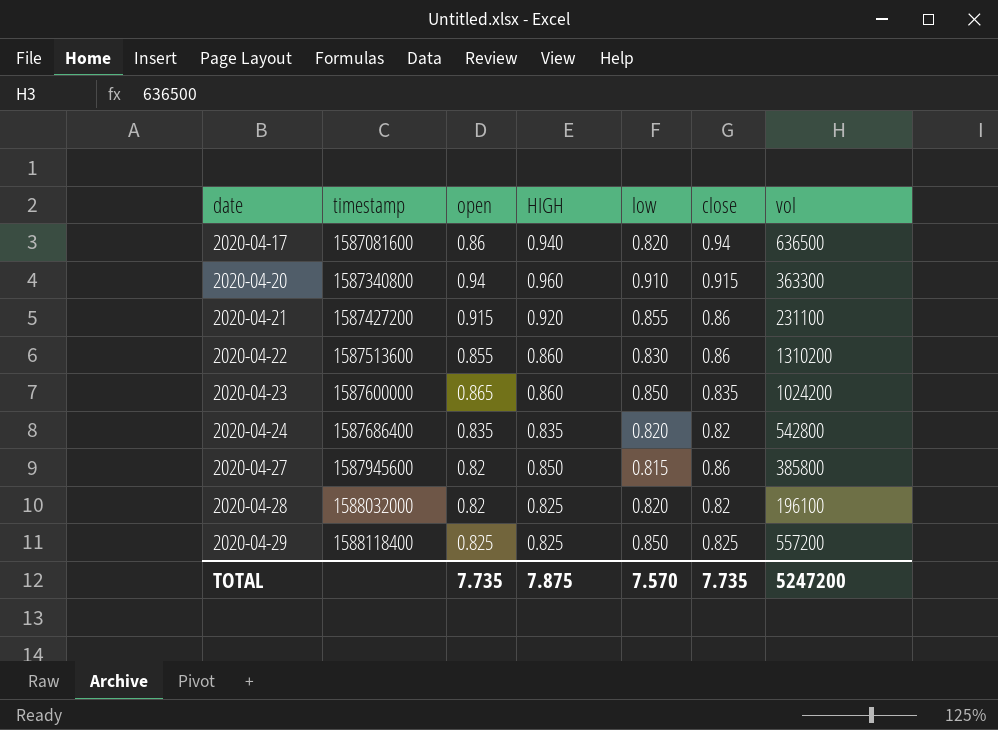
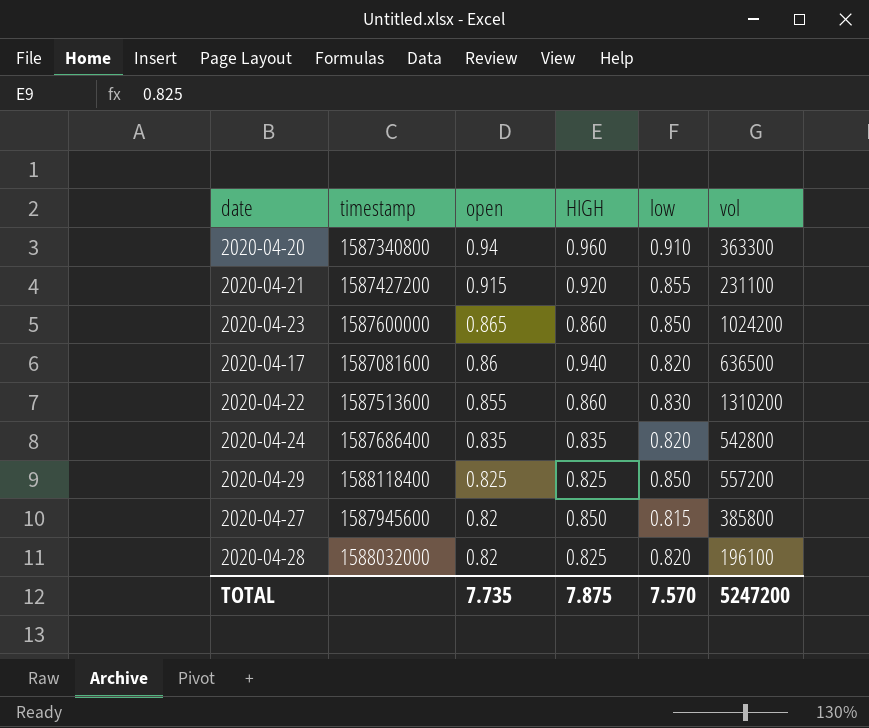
row order: date ascending -> open descending
column close | position: 6 -> none

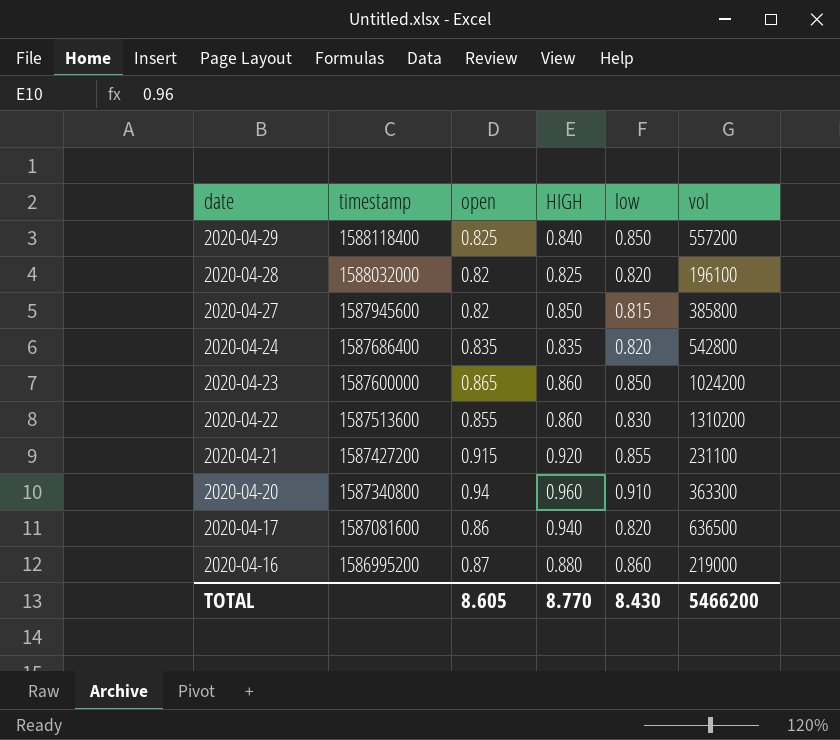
row order: open descending -> date descending
2020-04-29 | HIGH: 0.825 -> 0.840
row 2020-04-16: none -> 1586995200 | 0.87 | 0.880 | 0.860 | 219000
TOTAL | open: 7.735 -> 8.605
TOTAL | HIGH: 7.875 -> 8.770
TOTAL | low: 7.570 -> 8.430
TOTAL | vol: 5247200 -> 5466200

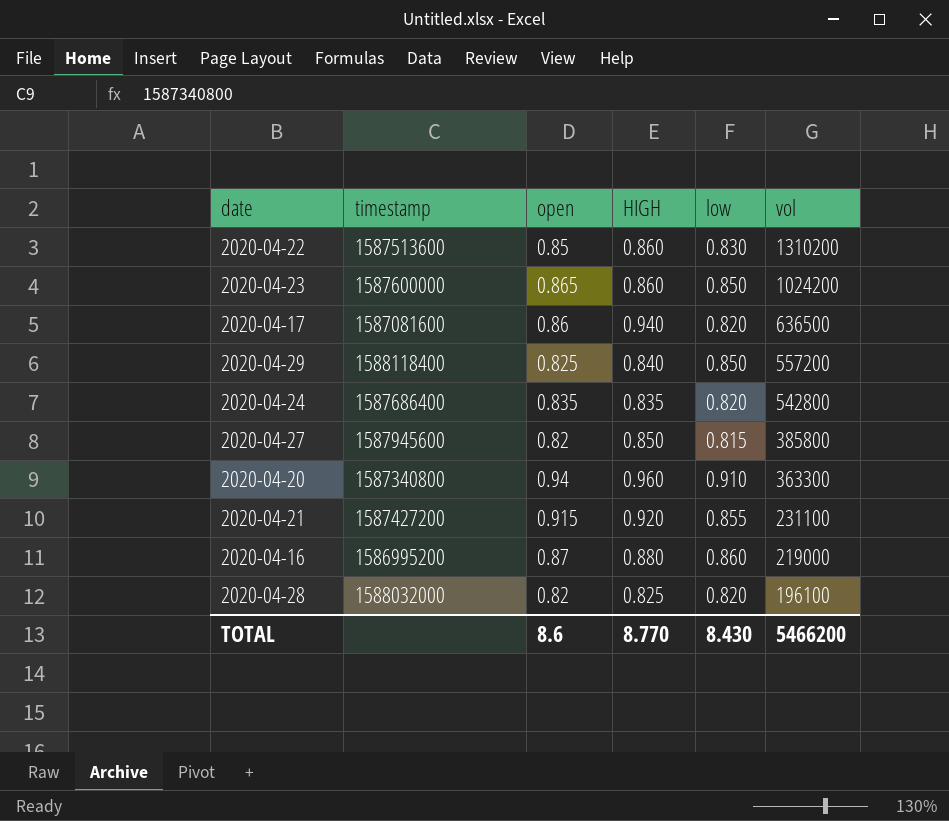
row order: date descending -> vol descending
2020-04-22 | open: 0.855 -> 0.85
TOTAL | open: 8.605 -> 8.6

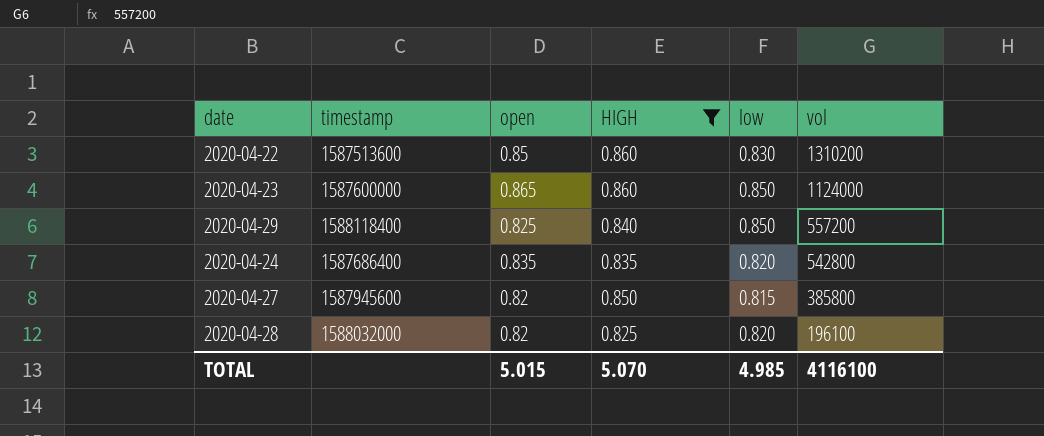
filter: none -> HIGH <= 0.860
2020-04-23 | vol: 1024200 -> 1124000
TOTAL | open: 8.6 -> 5.015
TOTAL | HIGH: 8.770 -> 5.070
TOTAL | low: 8.430 -> 4.985
TOTAL | vol: 5466200 -> 4116100

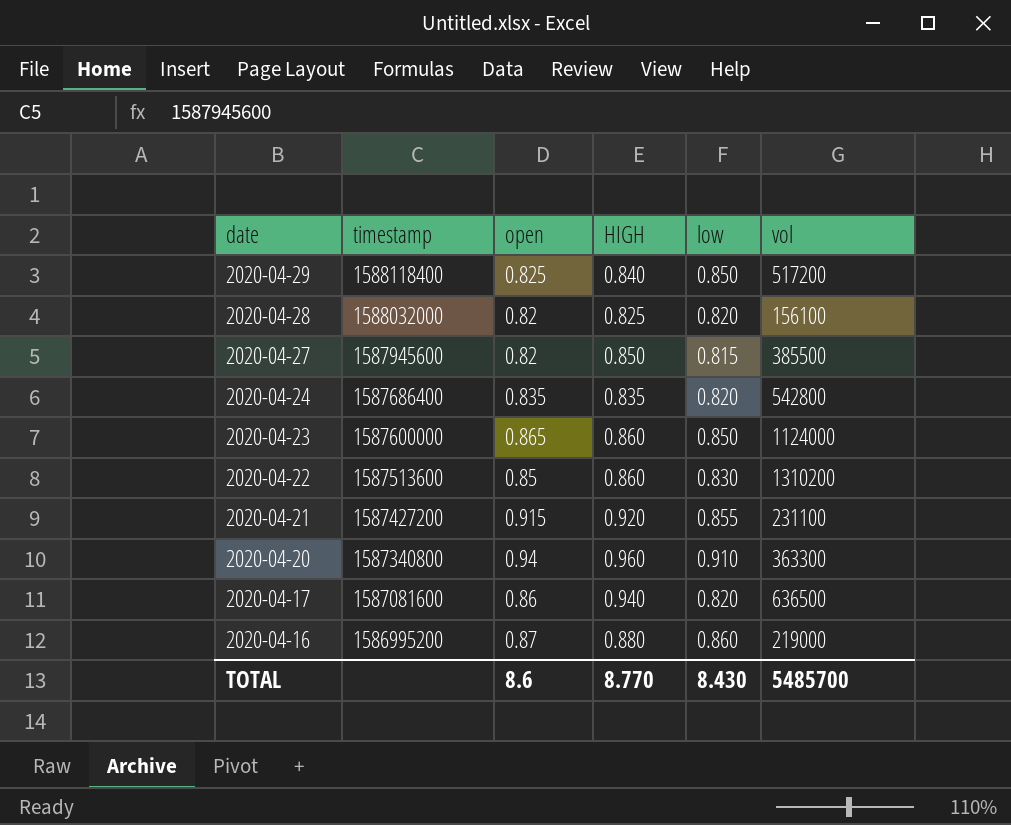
filter: HIGH <= 0.860 -> none
row order: vol descending -> date descending
2020-04-29 | vol: 557200 -> 517200
2020-04-28 | vol: 196100 -> 156100
2020-04-27 | vol: 385800 -> 385500
TOTAL | open: 5.015 -> 8.6
TOTAL | HIGH: 5.070 -> 8.770
TOTAL | low: 4.985 -> 8.430
TOTAL | vol: 4116100 -> 5485700

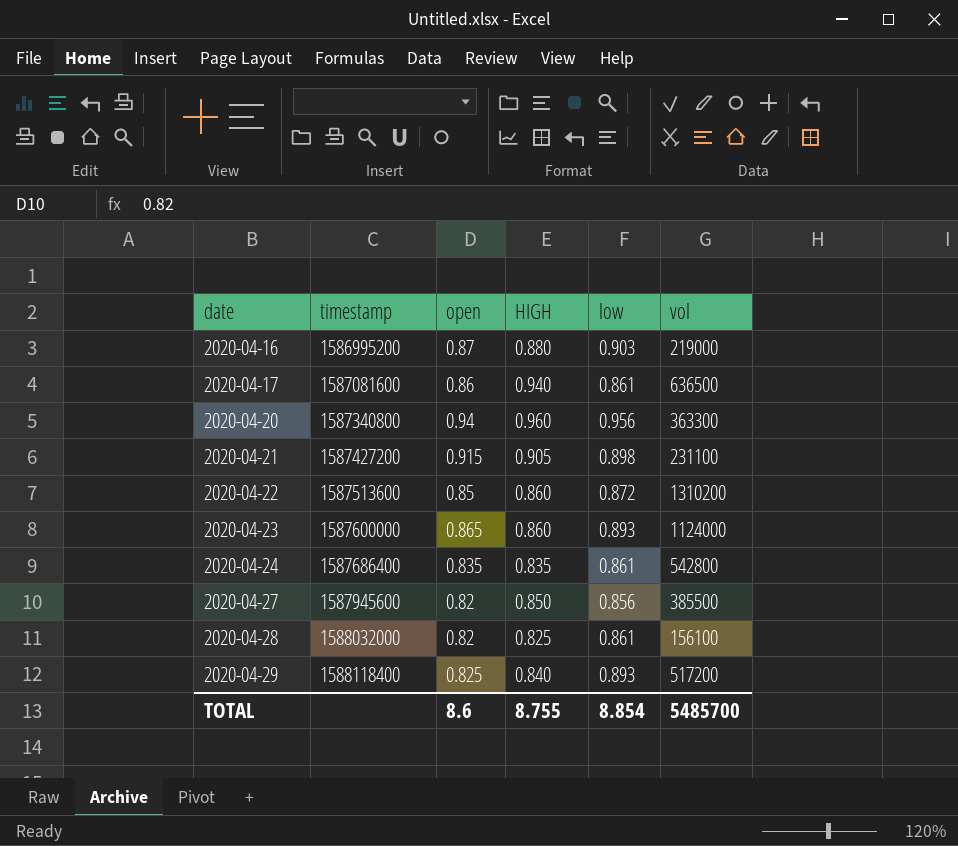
row order: date descending -> date ascending
2020-04-16 | low: 0.860 -> 0.903
2020-04-17 | low: 0.820 -> 0.861
2020-04-20 | low: 0.910 -> 0.956
2020-04-21 | HIGH: 0.920 -> 0.905
2020-04-21 | low: 0.855 -> 0.898
2020-04-22 | low: 0.830 -> 0.872
2020-04-23 | low: 0.850 -> 0.893
2020-04-24 | low: 0.820 -> 0.861
2020-04-27 | low: 0.815 -> 0.856
2020-04-28 | low: 0.820 -> 0.861
2020-04-29 | low: 0.850 -> 0.893
TOTAL | HIGH: 8.770 -> 8.755
TOTAL | low: 8.430 -> 8.854

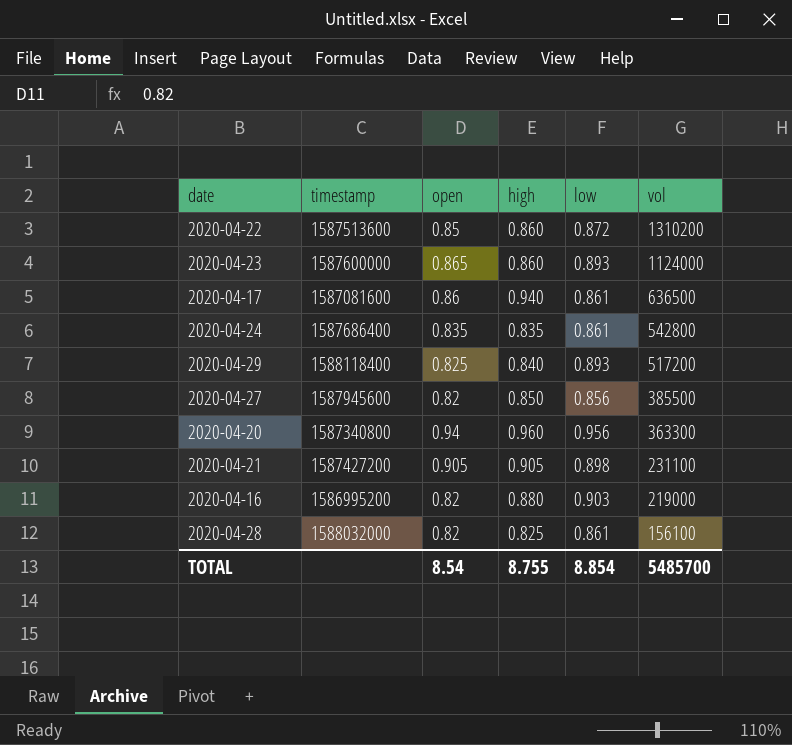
row order: date ascending -> vol descending
column name: HIGH -> high
2020-04-21 | open: 0.915 -> 0.905
2020-04-16 | open: 0.87 -> 0.82
TOTAL | open: 8.6 -> 8.54

